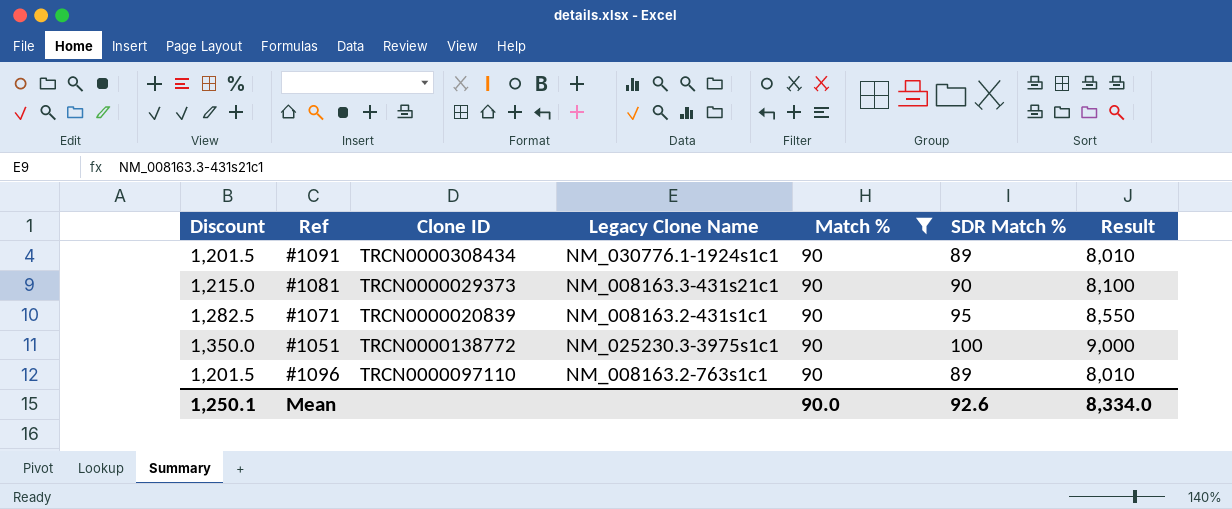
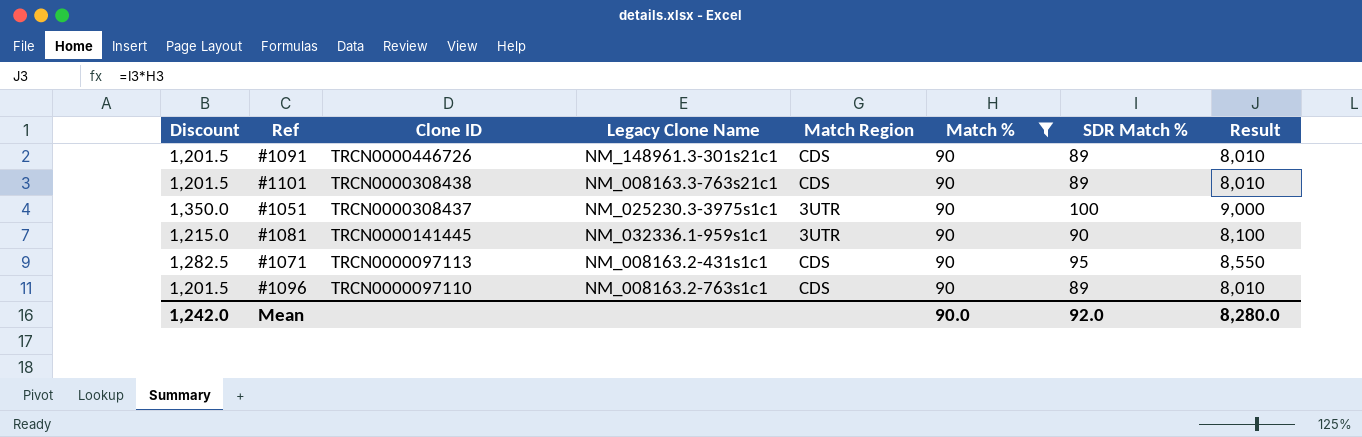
row order: none -> Clone ID descending
column Match Region | position: none -> 5
#1091 | Clone ID: TRCN0000308434 -> TRCN0000446726
#1091 | Legacy Clone Name: NM_030776.1-1924s1c1 -> NM_148961.3-301s21c1
row #1101: none -> 1,201.5 | TRCN0000308438 | NM_008163.3-763s21c1 | CDS | 90 | 89 | 8,010
#1051 | Clone ID: TRCN0000138772 -> TRCN0000308437
#1081 | Clone ID: TRCN0000029373 -> TRCN0000141445
#1081 | Legacy Clone Name: NM_008163.3-431s21c1 -> NM_032336.1-959s1c1
#1071 | Clone ID: TRCN0000020839 -> TRCN0000097113
Mean | Discount: 1,250.1 -> 1,242.0
Mean | SDR Match %: 92.6 -> 92.0
Mean | Result: 8,334.0 -> 8,280.0

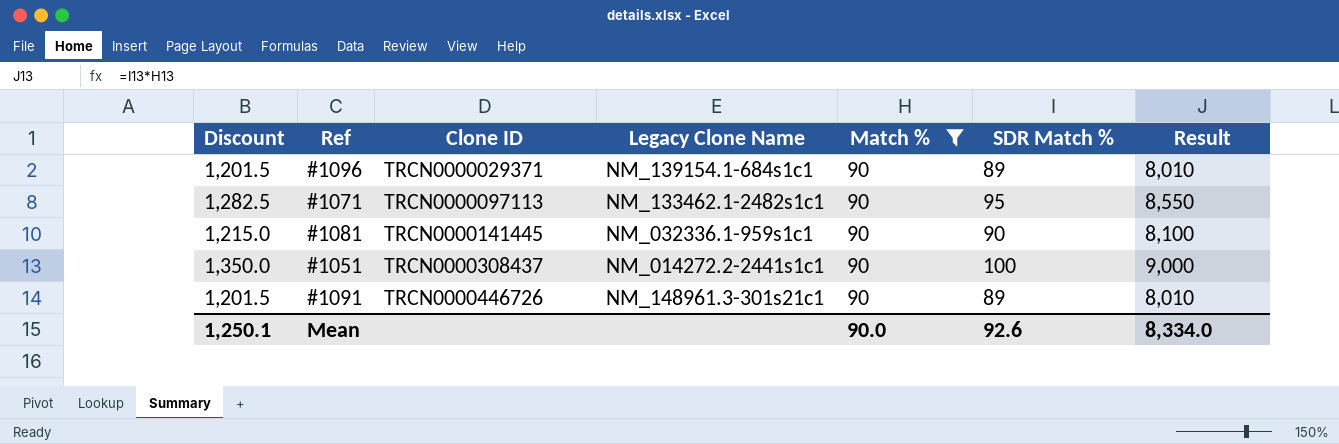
row order: Clone ID descending -> Clone ID ascending
column Match Region | position: 5 -> none
row #1101: 1,201.5 | TRCN0000308438 | NM_008163.3-763s21c1 | CDS | 90 | 89 | 8,010 -> none
#1096 | Clone ID: TRCN0000097110 -> TRCN0000029371
#1096 | Legacy Clone Name: NM_008163.2-763s1c1 -> NM_139154.1-684s1c1
#1071 | Legacy Clone Name: NM_008163.2-431s1c1 -> NM_133462.1-2482s1c1
#1051 | Legacy Clone Name: NM_025230.3-3975s1c1 -> NM_014272.2-2441s1c1
Mean | Discount: 1,242.0 -> 1,250.1
Mean | SDR Match %: 92.0 -> 92.6
Mean | Result: 8,280.0 -> 8,334.0

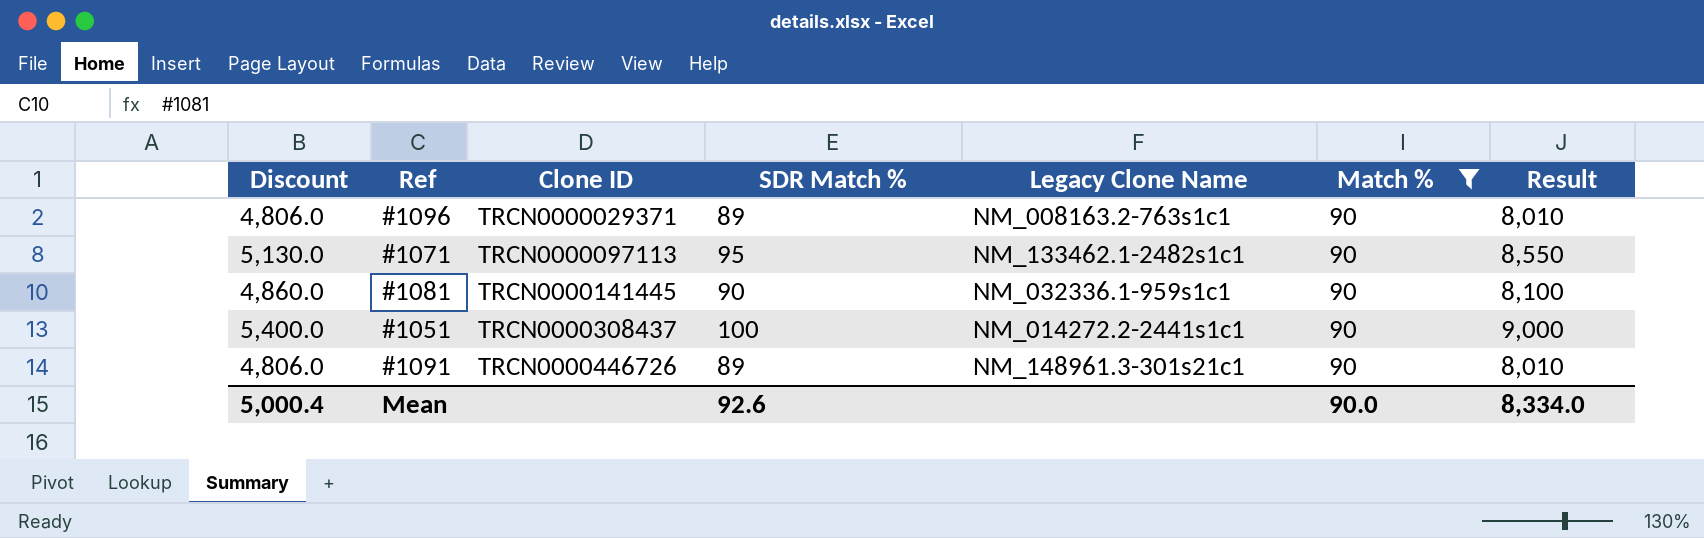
column Discount | formula: [Result] * 0.15 -> [Result] * 0.6
column SDR Match % | position: 6 -> 4
#1096 | Legacy Clone Name: NM_139154.1-684s1c1 -> NM_008163.2-763s1c1
Mean | Discount: 1,250.1 -> 5,000.4

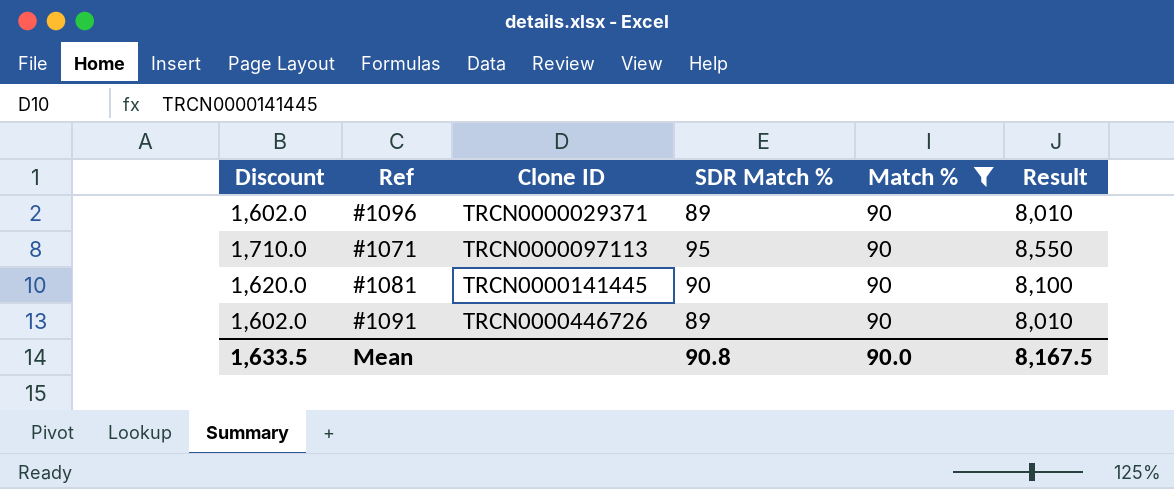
column Legacy Clone Name | position: 5 -> none
column Discount | formula: [Result] * 0.6 -> [Result] * 0.2
row #1051: 5,400.0 | TRCN0000308437 | 100 | NM_014272.2-2441s1c1 | 90 | 9,000 -> none
Mean | Discount: 5,000.4 -> 1,633.5
Mean | SDR Match %: 92.6 -> 90.8
Mean | Result: 8,334.0 -> 8,167.5

